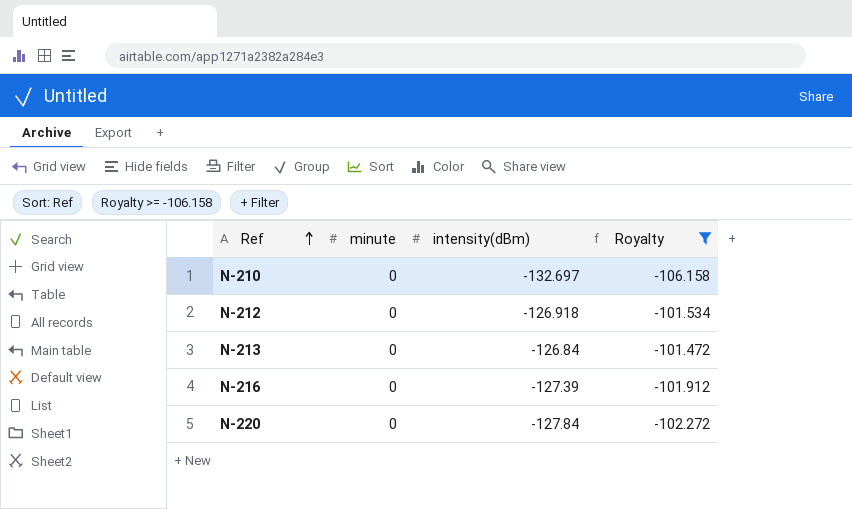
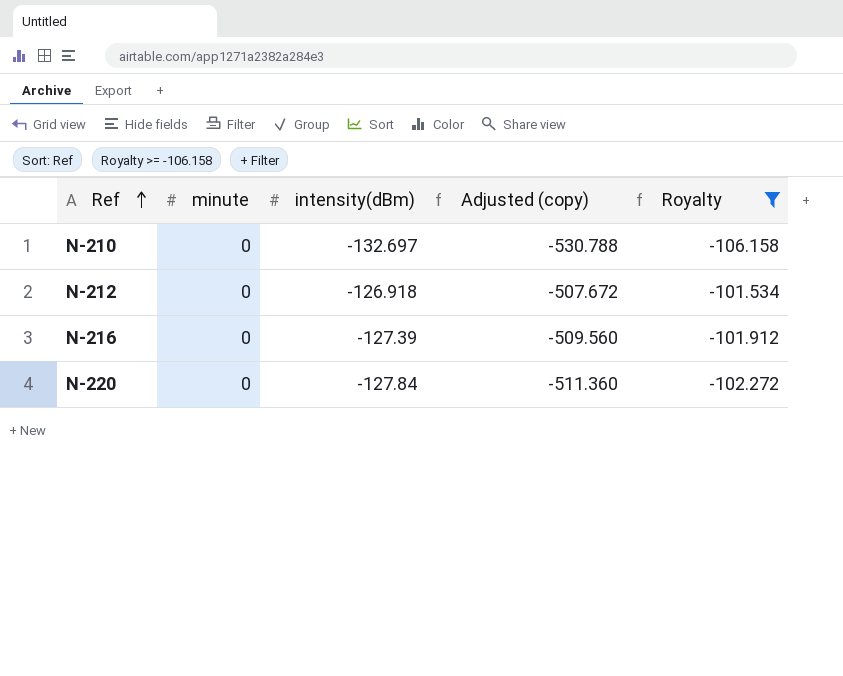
column Adjusted (copy) | formula: none -> [intensity(dBm)] * 4
row N-213: 0 | -126.84 | -101.472 -> none

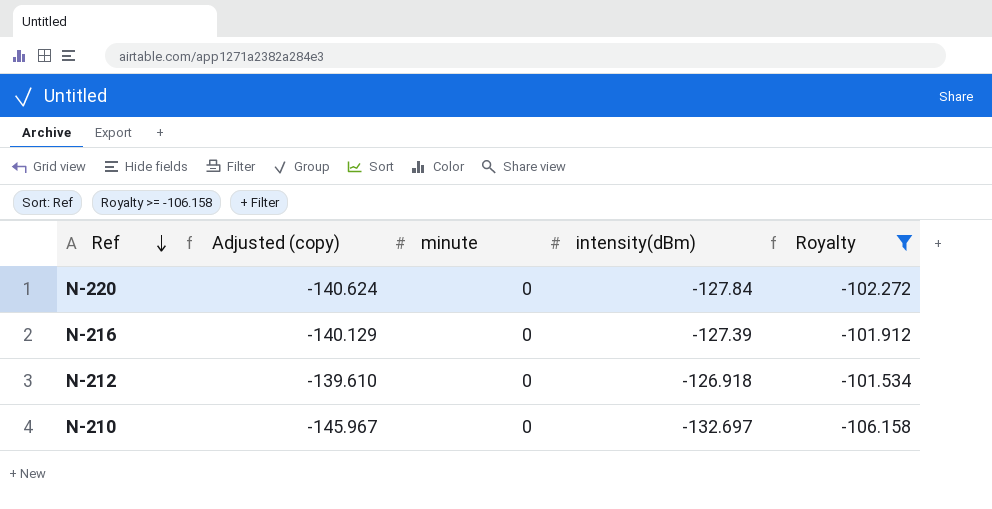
row order: Ref ascending -> Ref descending
column Adjusted (copy) | formula: [intensity(dBm)] * 4 -> [intensity(dBm)] * 1.1
column Adjusted (copy) | position: 4 -> 2

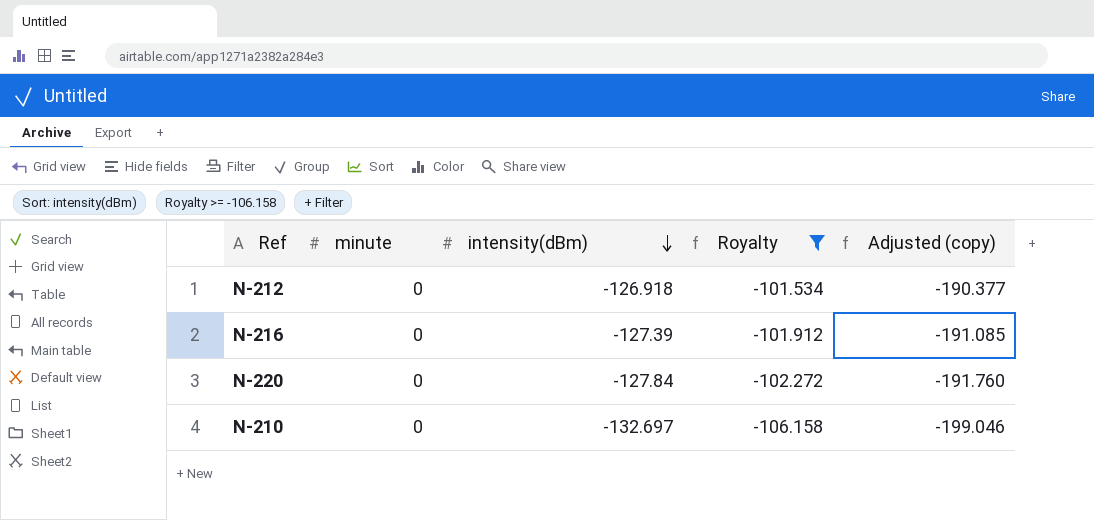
row order: Ref descending -> intensity(dBm) descending
column Adjusted (copy) | formula: [intensity(dBm)] * 1.1 -> [intensity(dBm)] * 1.5
column Adjusted (copy) | position: 2 -> 5

